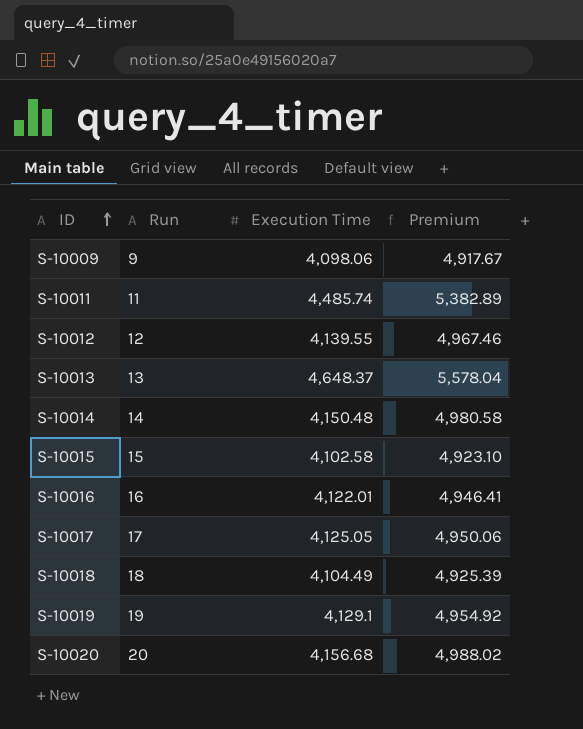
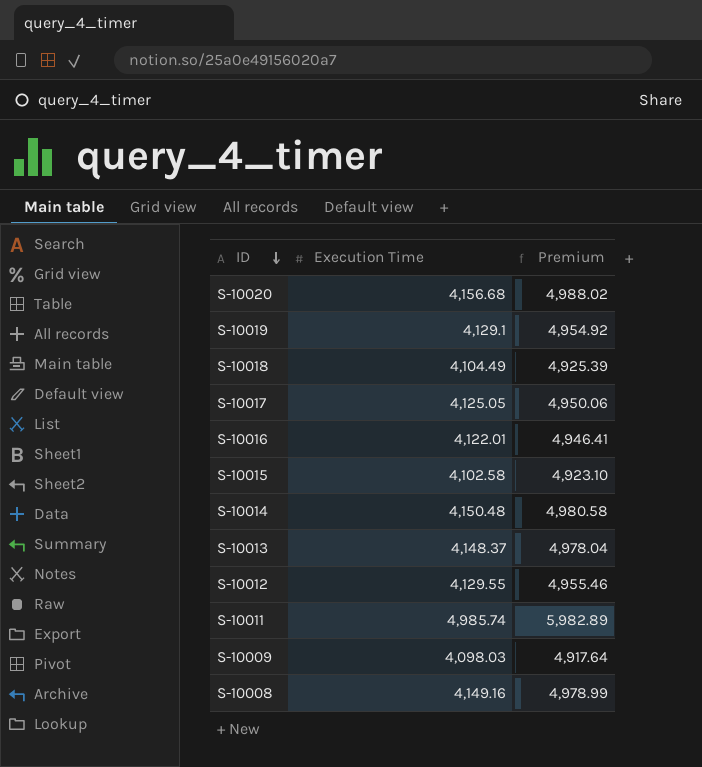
row order: ID ascending -> ID descending
column Run | position: 2 -> none
S-10013 | Execution Time: 4,648.37 -> 4,148.37
S-10013 | Premium: 5,578.04 -> 4,978.04
S-10012 | Execution Time: 4,139.55 -> 4,129.55
S-10012 | Premium: 4,967.46 -> 4,955.46
S-10011 | Execution Time: 4,485.74 -> 4,985.74
S-10011 | Premium: 5,382.89 -> 5,982.89
S-10009 | Execution Time: 4,098.06 -> 4,098.03
S-10009 | Premium: 4,917.67 -> 4,917.64
row S-10008: none -> 4,149.16 | 4,978.99

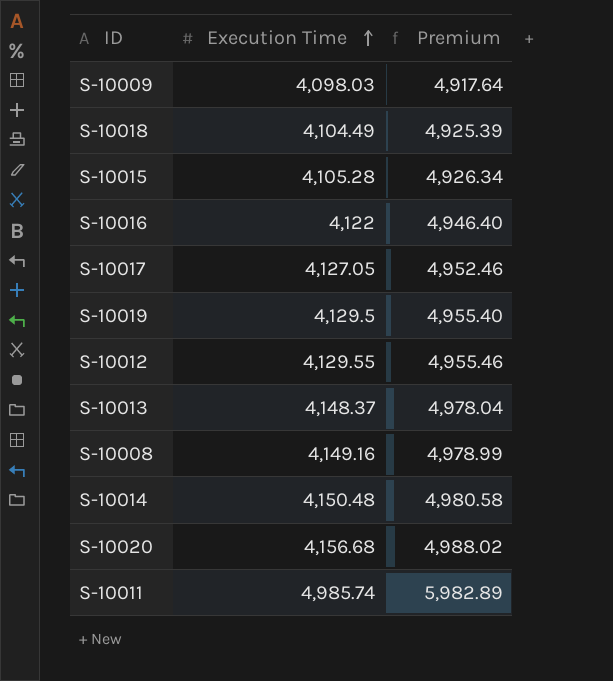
row order: ID descending -> Execution Time ascending
S-10015 | Execution Time: 4,102.58 -> 4,105.28
S-10015 | Premium: 4,923.10 -> 4,926.34
S-10016 | Execution Time: 4,122.01 -> 4,122
S-10016 | Premium: 4,946.41 -> 4,946.40
S-10017 | Execution Time: 4,125.05 -> 4,127.05
S-10017 | Premium: 4,950.06 -> 4,952.46
S-10019 | Execution Time: 4,129.1 -> 4,129.5
S-10019 | Premium: 4,954.92 -> 4,955.40

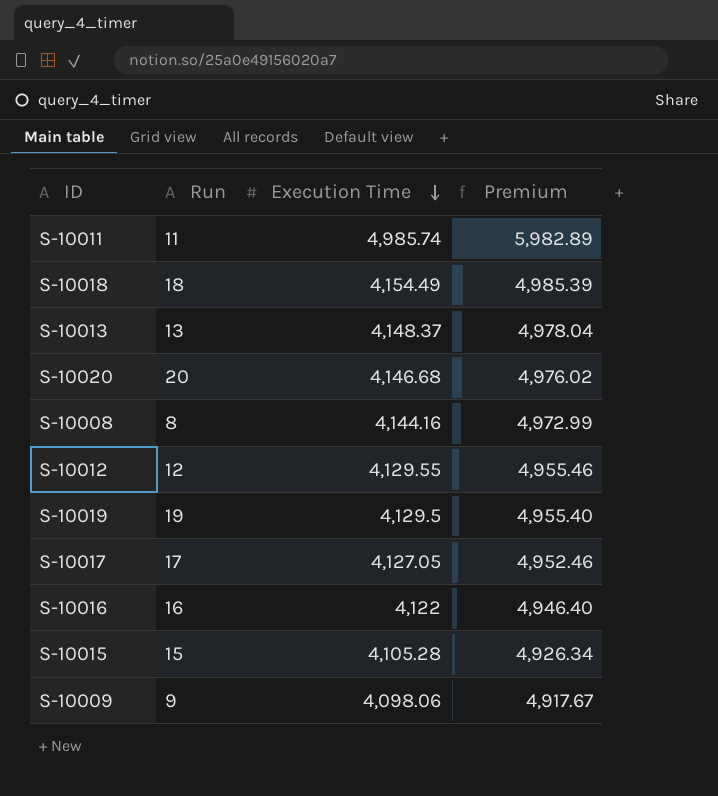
row order: Execution Time ascending -> Execution Time descending
column Run | position: none -> 2
row S-10014: 4,150.48 | 4,980.58 -> none
S-10018 | Execution Time: 4,104.49 -> 4,154.49
S-10018 | Premium: 4,925.39 -> 4,985.39
S-10020 | Execution Time: 4,156.68 -> 4,146.68
S-10020 | Premium: 4,988.02 -> 4,976.02
S-10008 | Execution Time: 4,149.16 -> 4,144.16
S-10008 | Premium: 4,978.99 -> 4,972.99
S-10009 | Execution Time: 4,098.03 -> 4,098.06
S-10009 | Premium: 4,917.64 -> 4,917.67

